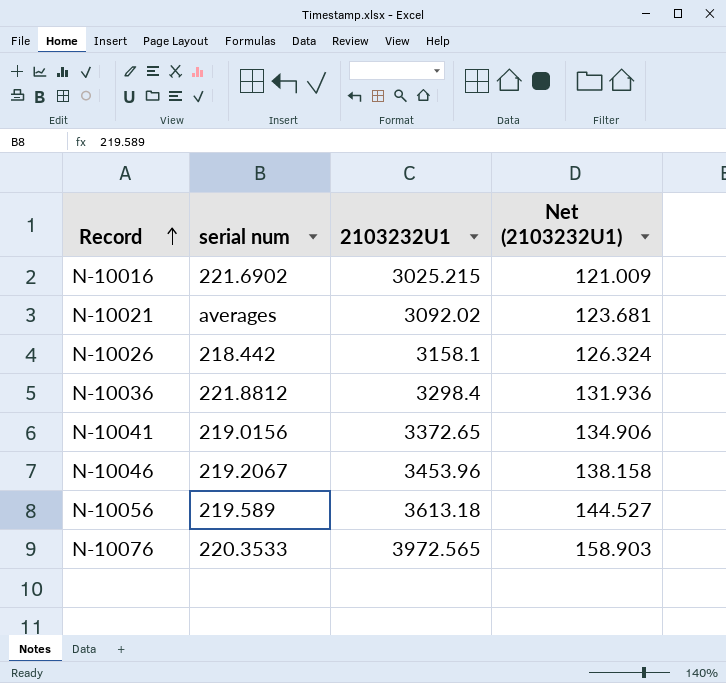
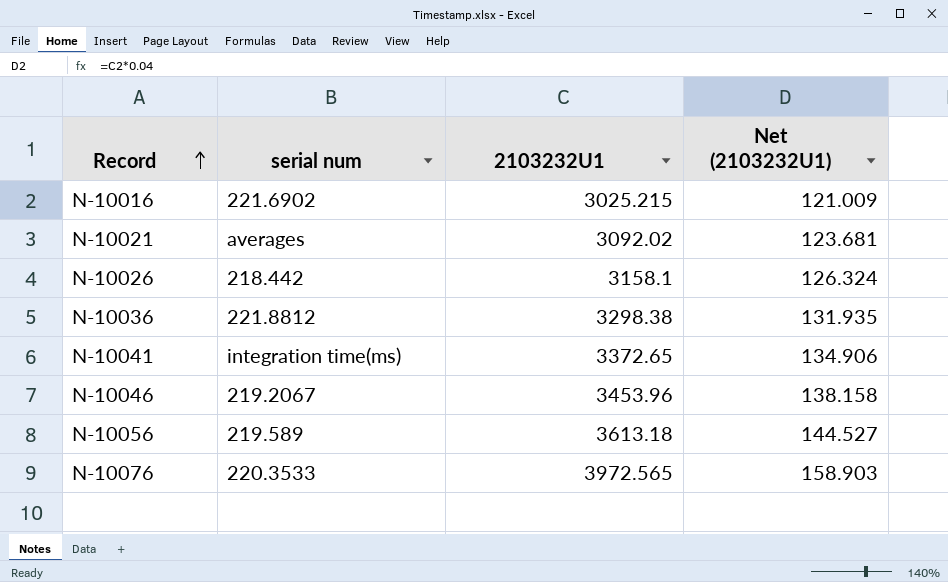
N-10036 | 2103232U1: 3298.4 -> 3298.38
N-10036 | Net (2103232U1): 131.936 -> 131.935
N-10041 | serial num: 219.0156 -> integration time(ms)

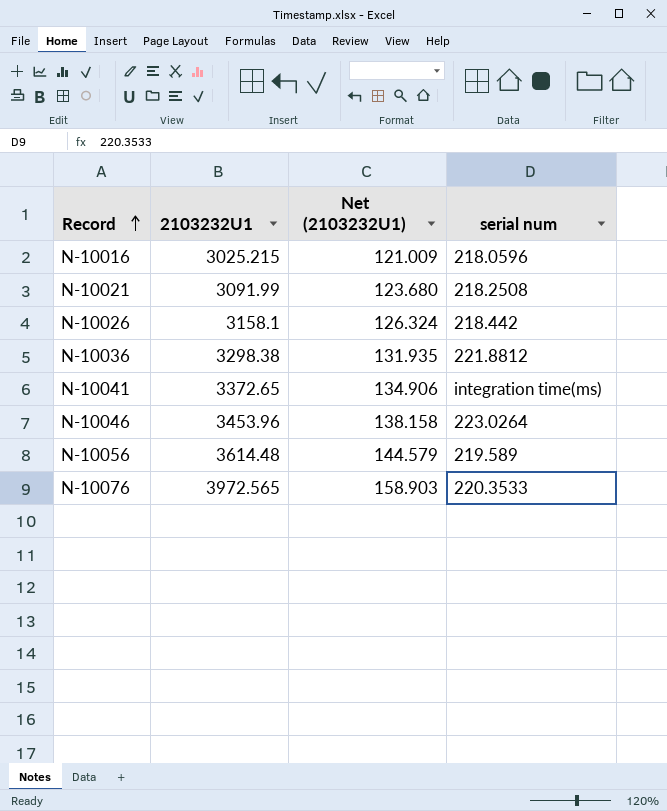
column serial num | position: 2 -> 4
N-10016 | serial num: 221.6902 -> 218.0596
N-10021 | 2103232U1: 3092.02 -> 3091.99
N-10021 | Net (2103232U1): 123.681 -> 123.680
N-10021 | serial num: averages -> 218.2508
N-10046 | serial num: 219.2067 -> 223.0264
N-10056 | 2103232U1: 3613.18 -> 3614.48
N-10056 | Net (2103232U1): 144.527 -> 144.579

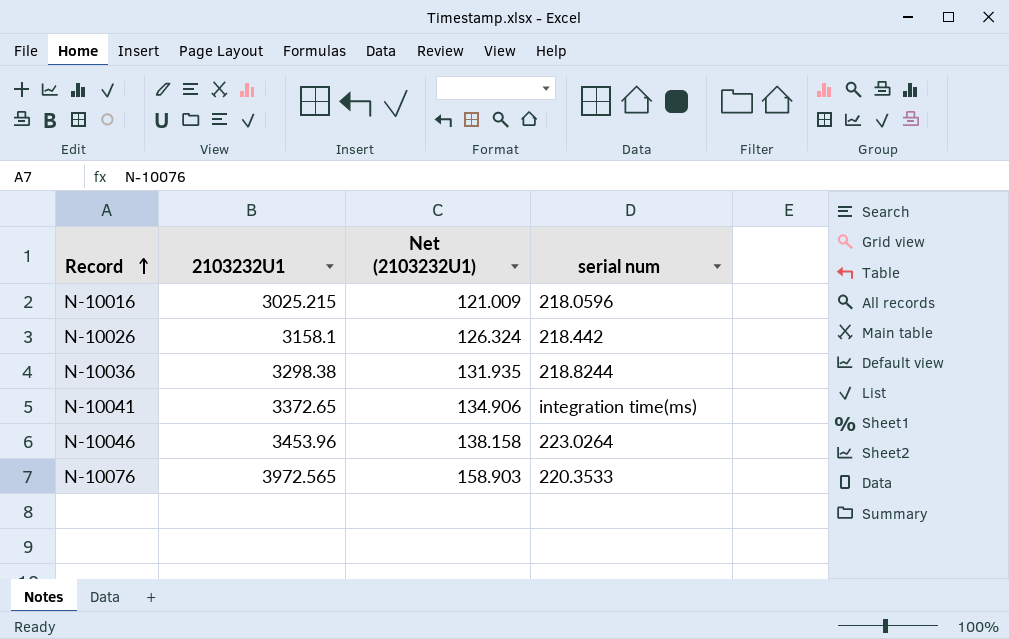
row N-10021: 3091.99 | 123.680 | 218.2508 -> none
row N-10056: 3614.48 | 144.579 | 219.589 -> none
N-10036 | serial num: 221.8812 -> 218.8244

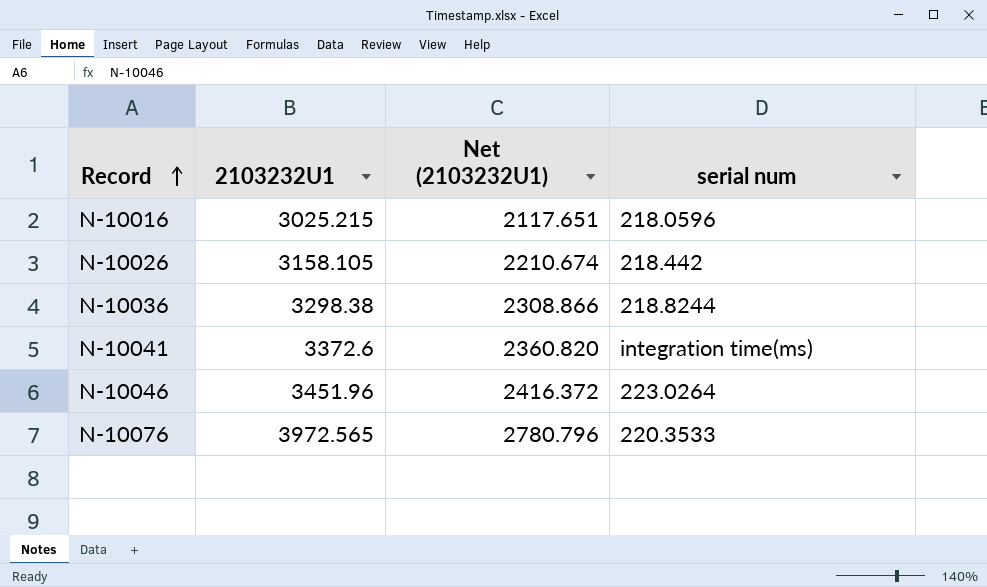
column Net (2103232U1) | formula: [2103232U1] * 0.04 -> [2103232U1] * 0.7
N-10026 | 2103232U1: 3158.1 -> 3158.105
N-10041 | 2103232U1: 3372.65 -> 3372.6
N-10046 | 2103232U1: 3453.96 -> 3451.96

